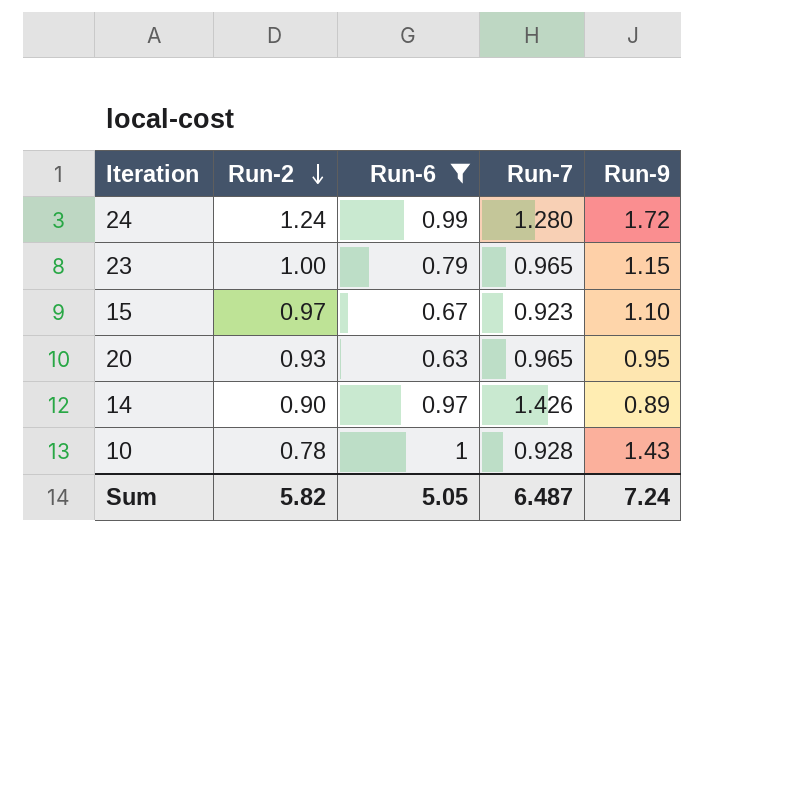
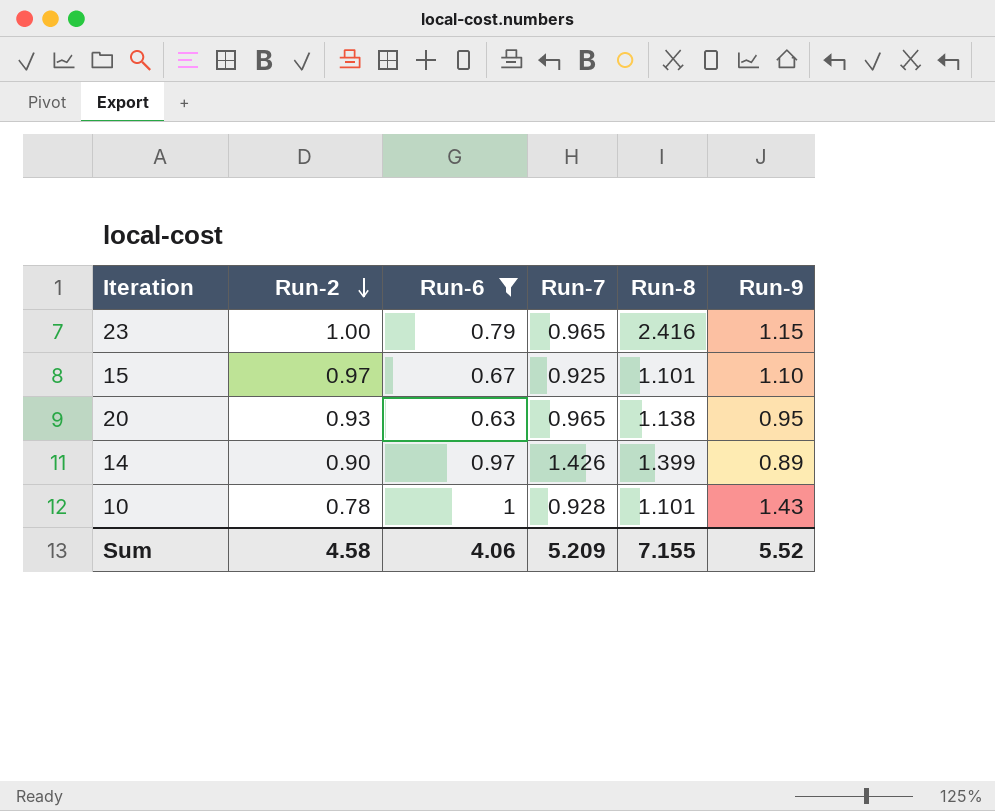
column Run-8 | position: none -> 5
row 24: 1.24 | 0.99 | 1.280 | 1.72 -> none
15 | Run-7: 0.923 -> 0.925
Sum | Run-2: 5.82 -> 4.58
Sum | Run-6: 5.05 -> 4.06
Sum | Run-7: 6.487 -> 5.209
Sum | Run-9: 7.24 -> 5.52

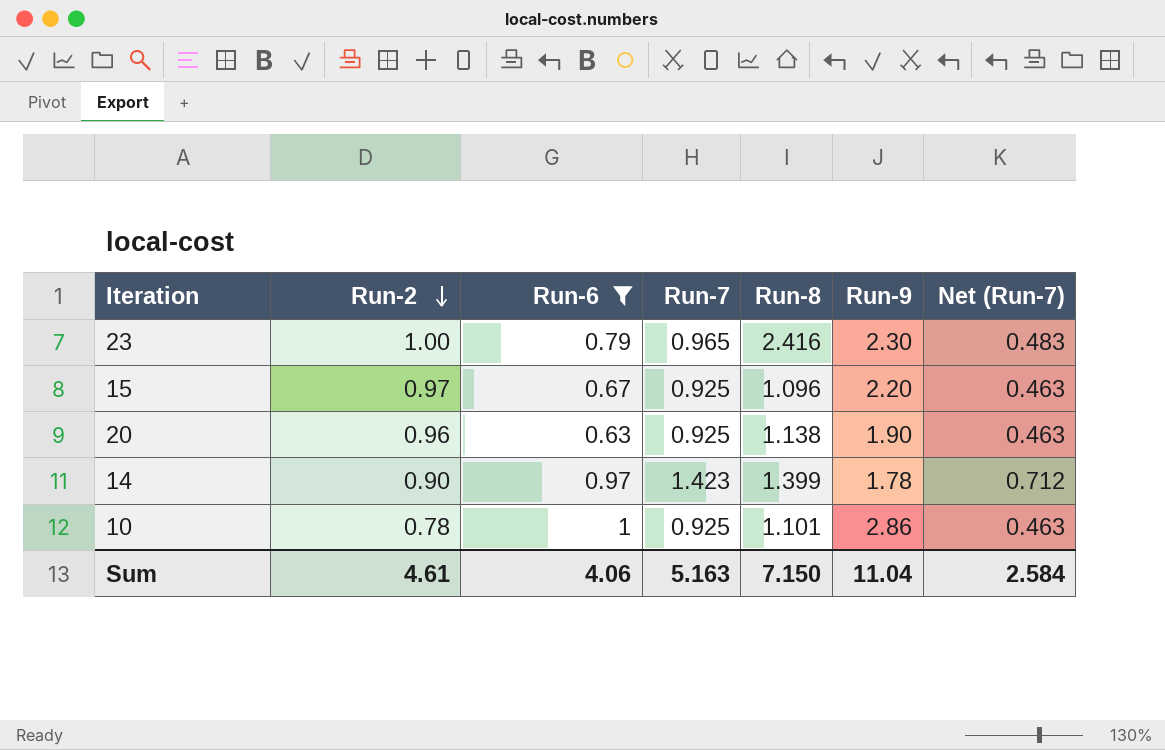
column Net (Run-7) | formula: none -> [Run-7] * 0.5
23 | Run-9: 1.15 -> 2.30
15 | Run-8: 1.101 -> 1.096
15 | Run-9: 1.10 -> 2.20
20 | Run-2: 0.93 -> 0.96
20 | Run-7: 0.965 -> 0.925
20 | Run-9: 0.95 -> 1.90
14 | Run-7: 1.426 -> 1.423
14 | Run-9: 0.89 -> 1.78
10 | Run-7: 0.928 -> 0.925
10 | Run-9: 1.43 -> 2.86
Sum | Run-2: 4.58 -> 4.61
Sum | Run-7: 5.209 -> 5.163
Sum | Run-8: 7.155 -> 7.150
Sum | Run-9: 5.52 -> 11.04

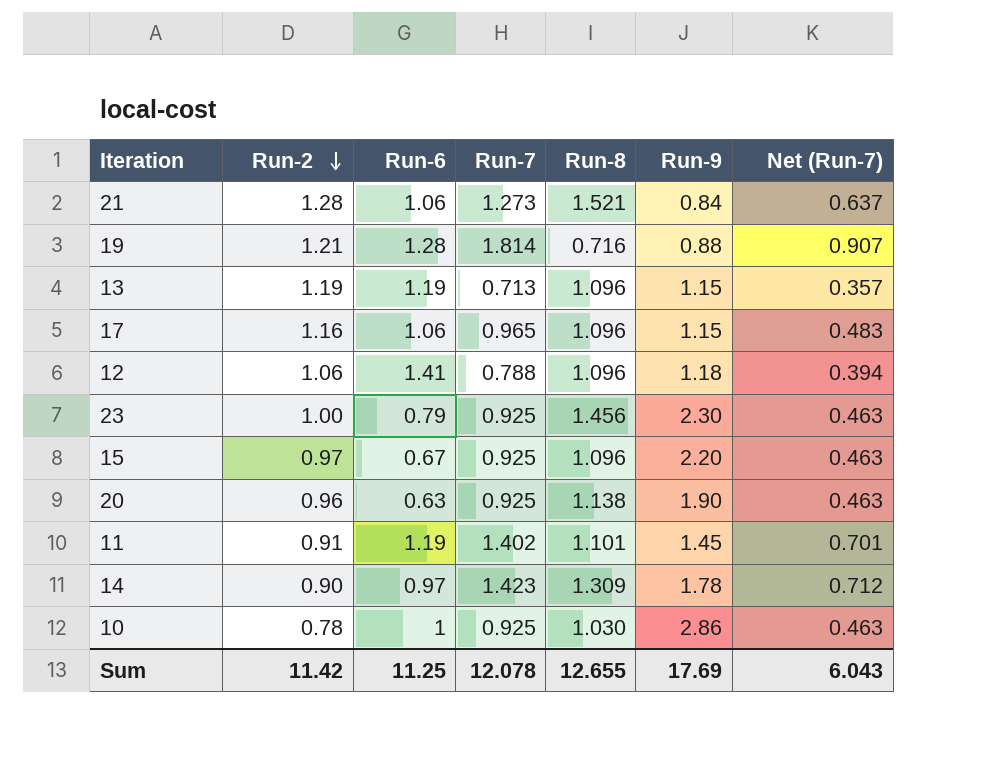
filter: Run-6 <= 1 -> none
23 | Run-7: 0.965 -> 0.925
23 | Run-8: 2.416 -> 1.456
23 | Net (Run-7): 0.483 -> 0.463
14 | Run-8: 1.399 -> 1.309
10 | Run-8: 1.101 -> 1.030
Sum | Run-2: 4.61 -> 11.42
Sum | Run-6: 4.06 -> 11.25
Sum | Run-7: 5.163 -> 12.078
Sum | Run-8: 7.150 -> 12.655
Sum | Run-9: 11.04 -> 17.69
Sum | Net (Run-7): 2.584 -> 6.043

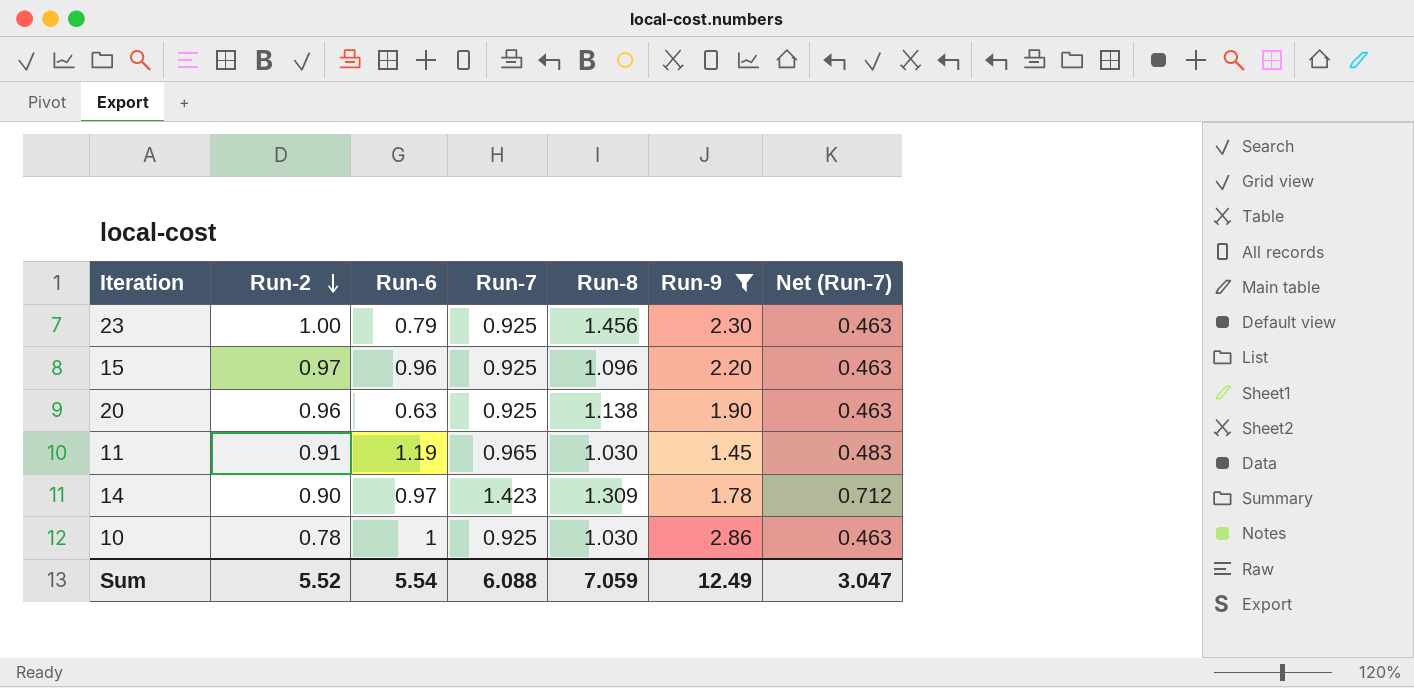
filter: none -> Run-9 >= 1.45
15 | Run-6: 0.67 -> 0.96
11 | Run-7: 1.402 -> 0.965
11 | Run-8: 1.101 -> 1.030
11 | Net (Run-7): 0.701 -> 0.483
Sum | Run-2: 11.42 -> 5.52
Sum | Run-6: 11.25 -> 5.54
Sum | Run-7: 12.078 -> 6.088
Sum | Run-8: 12.655 -> 7.059
Sum | Run-9: 17.69 -> 12.49
Sum | Net (Run-7): 6.043 -> 3.047

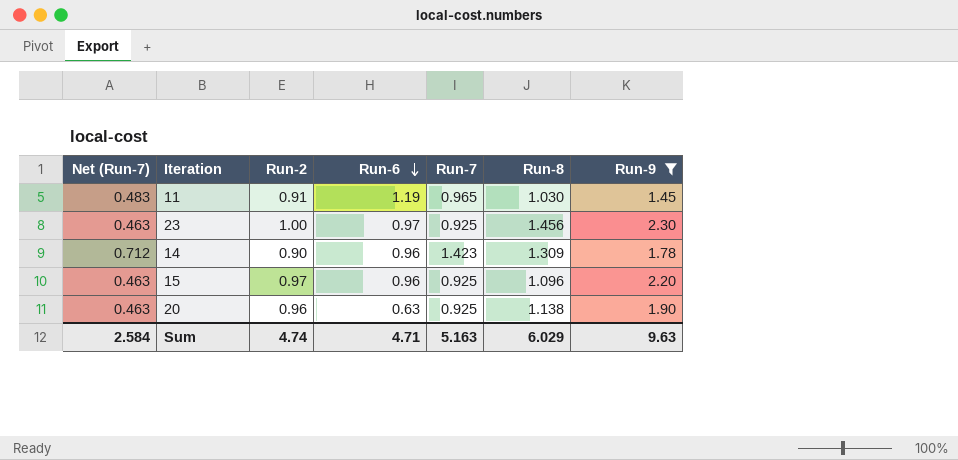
row order: Run-2 descending -> Run-6 descending
column Net (Run-7) | position: 7 -> 1
row 10: 0.78 | 1 | 0.925 | 1.030 | 2.86 | 0.463 -> none
23 | Run-6: 0.79 -> 0.97
14 | Run-6: 0.97 -> 0.96
Sum | Net (Run-7): 3.047 -> 2.584
Sum | Run-2: 5.52 -> 4.74
Sum | Run-6: 5.54 -> 4.71
Sum | Run-7: 6.088 -> 5.163
Sum | Run-8: 7.059 -> 6.029
Sum | Run-9: 12.49 -> 9.63

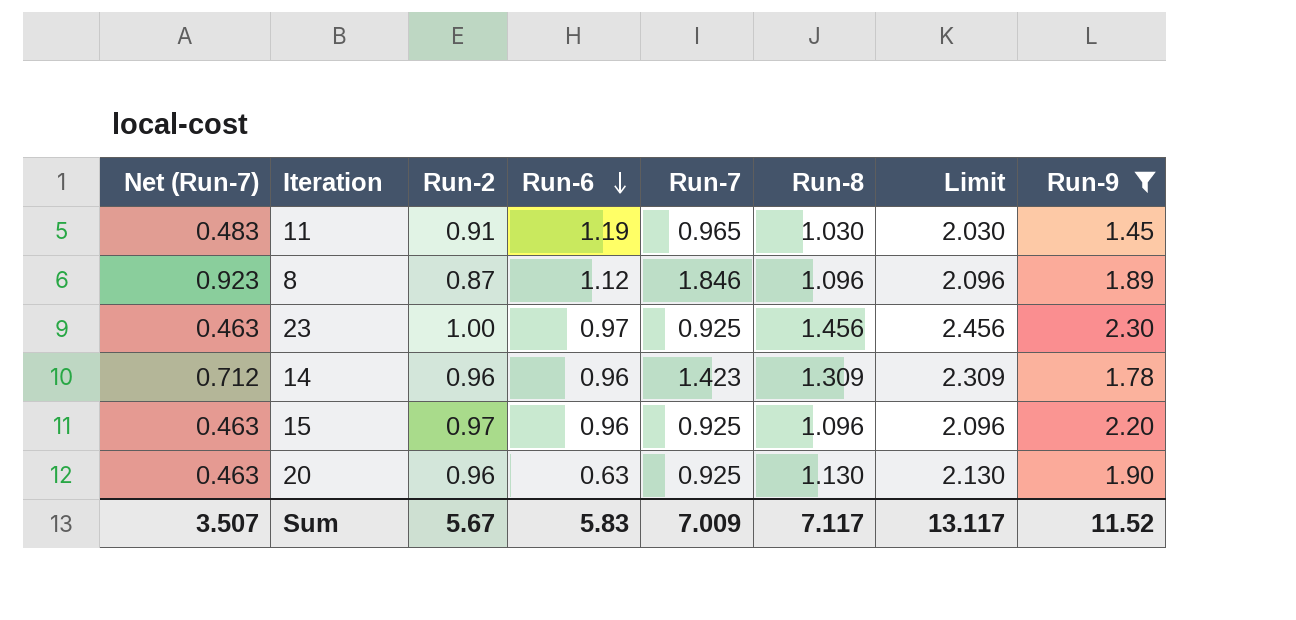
column Limit | formula: none -> [Run-8] + 1
row 8: none -> 0.923 | 0.87 | 1.12 | 1.846 | 1.096 | 2.096 | 1.89
14 | Run-2: 0.90 -> 0.96
20 | Run-8: 1.138 -> 1.130
Sum | Net (Run-7): 2.584 -> 3.507
Sum | Run-2: 4.74 -> 5.67
Sum | Run-6: 4.71 -> 5.83
Sum | Run-7: 5.163 -> 7.009
Sum | Run-8: 6.029 -> 7.117
Sum | Run-9: 9.63 -> 11.52

